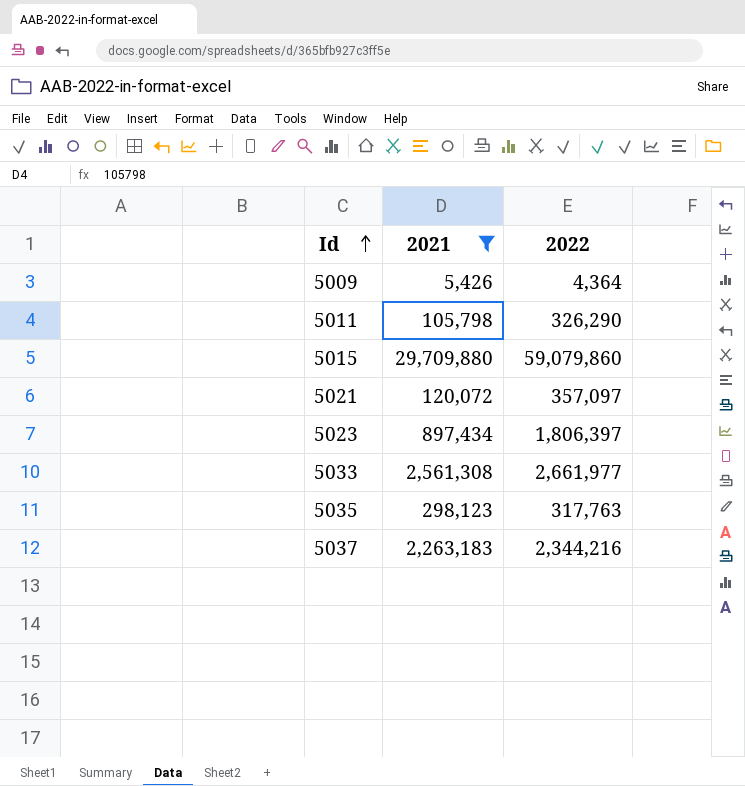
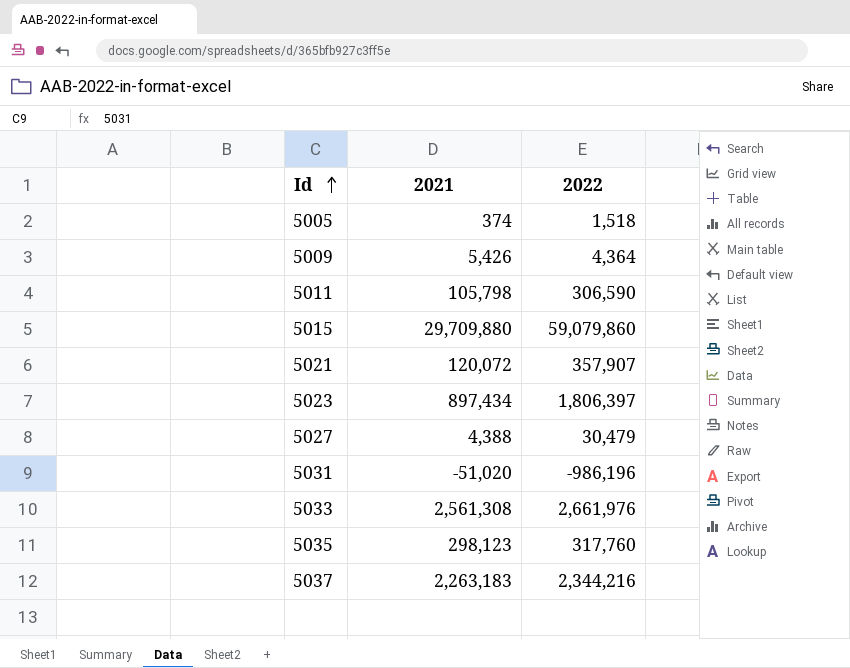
filter: 2021 >= 5,426 -> none
5011 | 2022: 326,290 -> 306,590
5021 | 2022: 357,097 -> 357,907
5033 | 2022: 2,661,977 -> 2,661,976
5035 | 2022: 317,763 -> 317,760

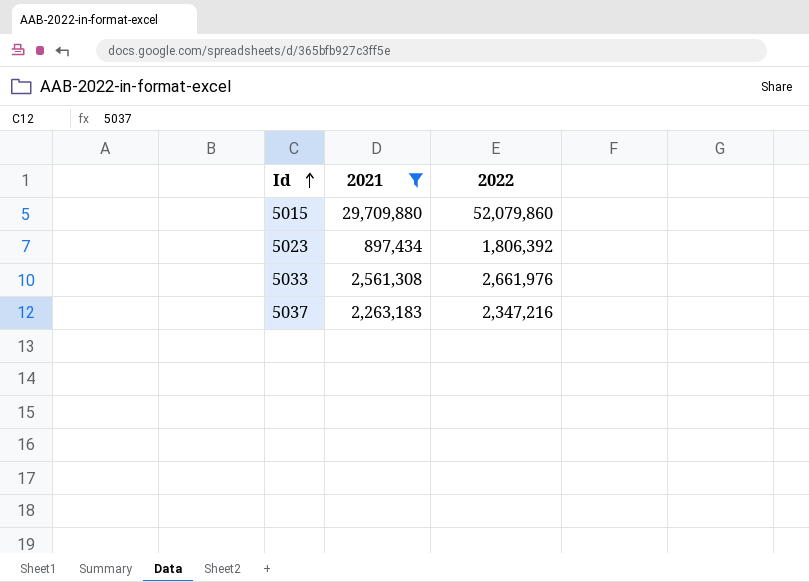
filter: none -> 2021 >= 897,434
5015 | 2022: 59,079,860 -> 52,079,860
5023 | 2022: 1,806,397 -> 1,806,392
5037 | 2022: 2,344,216 -> 2,347,216

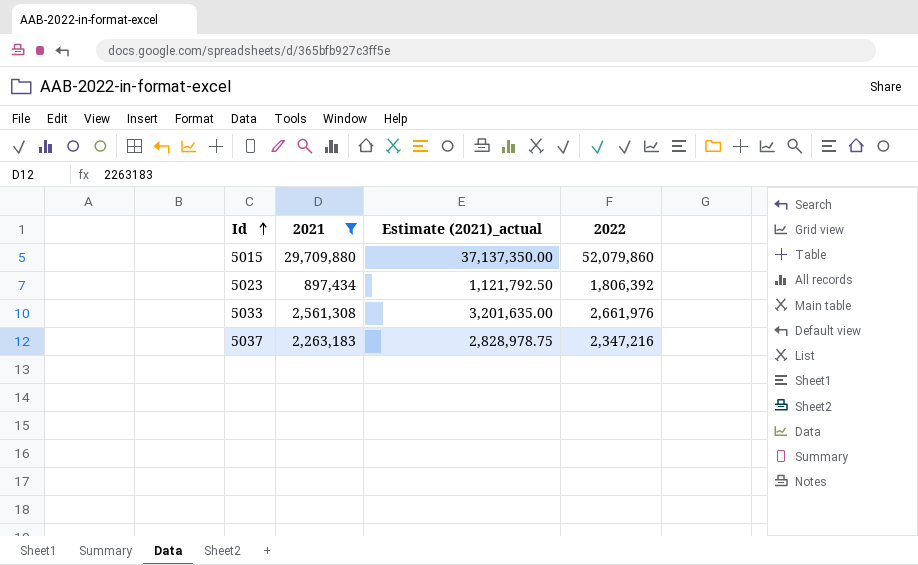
column Estimate (2021)_actual | formula: none -> [2021] * 1.25

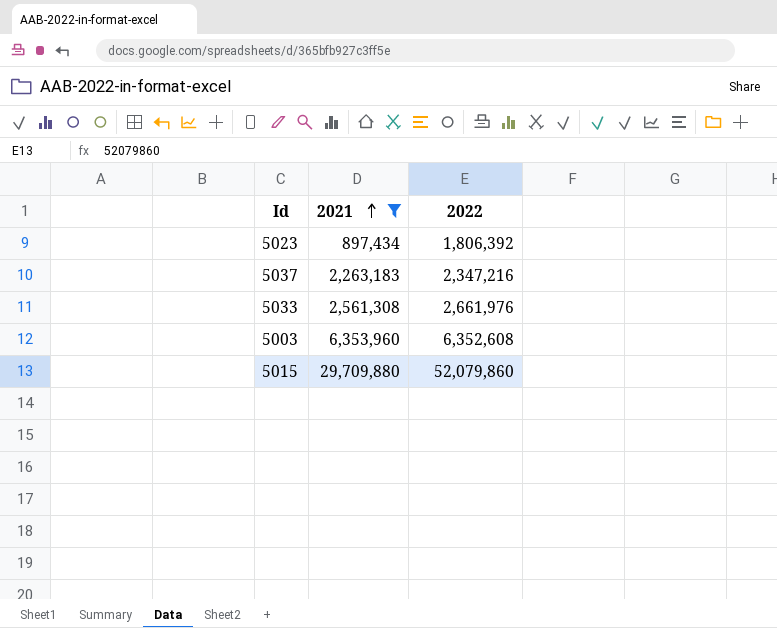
row order: Id ascending -> 2021 ascending
column Estimate (2021)_actual | formula: [2021] * 1.25 -> none
row 5003: none -> 6,353,960 | 6,352,608

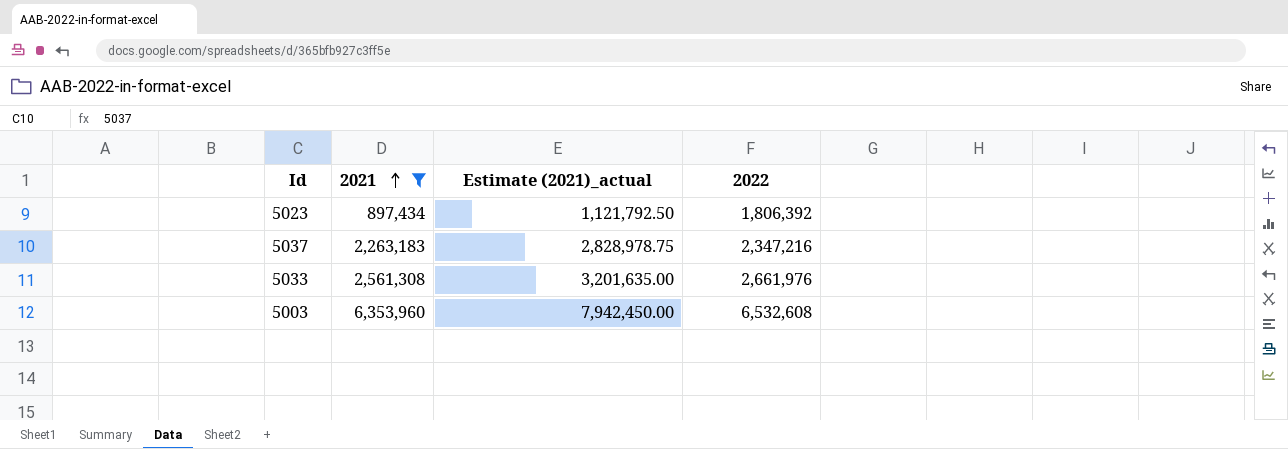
column Estimate (2021)_actual | formula: none -> [2021] * 1.25
row 5015: 29,709,880 | 52,079,860 -> none
5003 | 2022: 6,352,608 -> 6,532,608

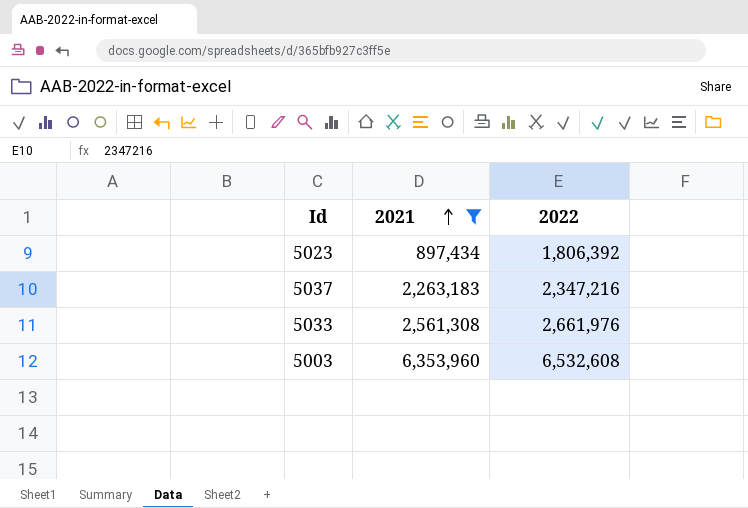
column Estimate (2021)_actual | formula: [2021] * 1.25 -> none

